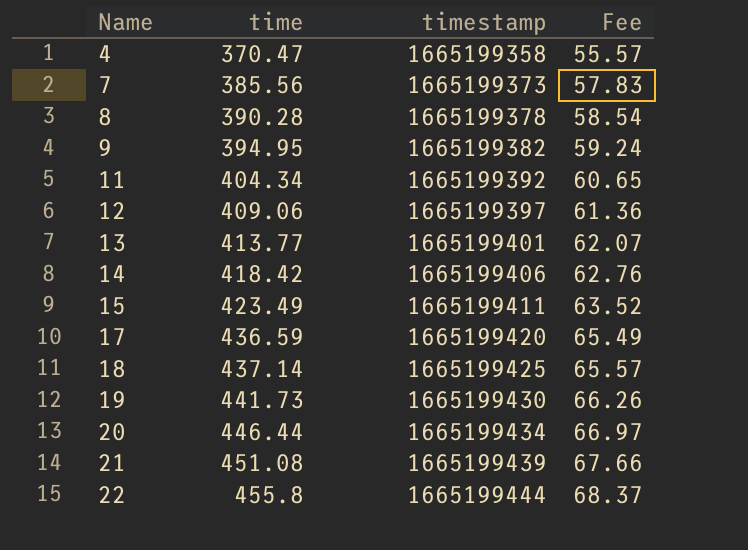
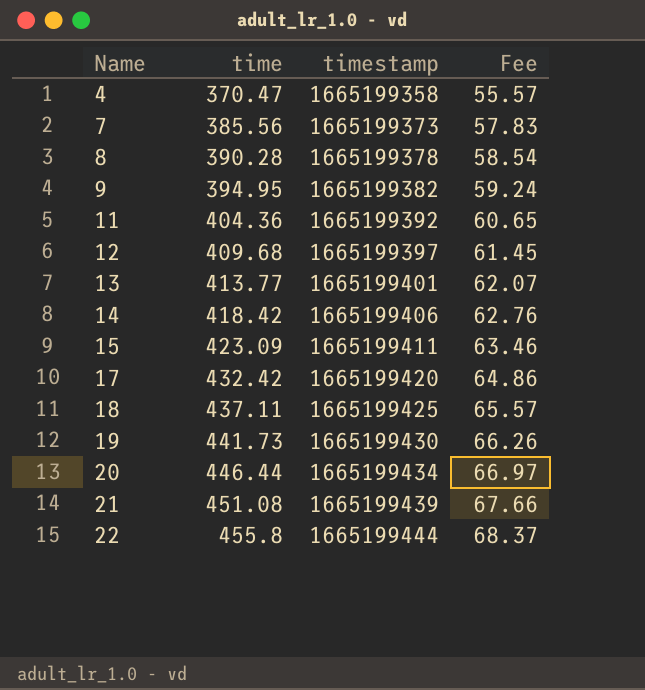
11 | time: 404.34 -> 404.36
12 | time: 409.06 -> 409.68
12 | Fee: 61.36 -> 61.45
15 | time: 423.49 -> 423.09
15 | Fee: 63.52 -> 63.46
17 | time: 436.59 -> 432.42
17 | Fee: 65.49 -> 64.86
18 | time: 437.14 -> 437.11

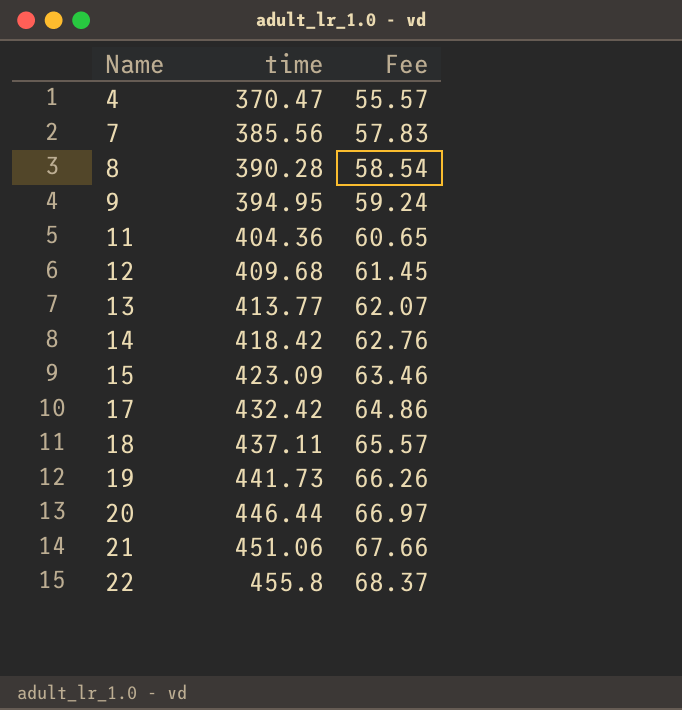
column timestamp | position: 3 -> none
21 | time: 451.08 -> 451.06

